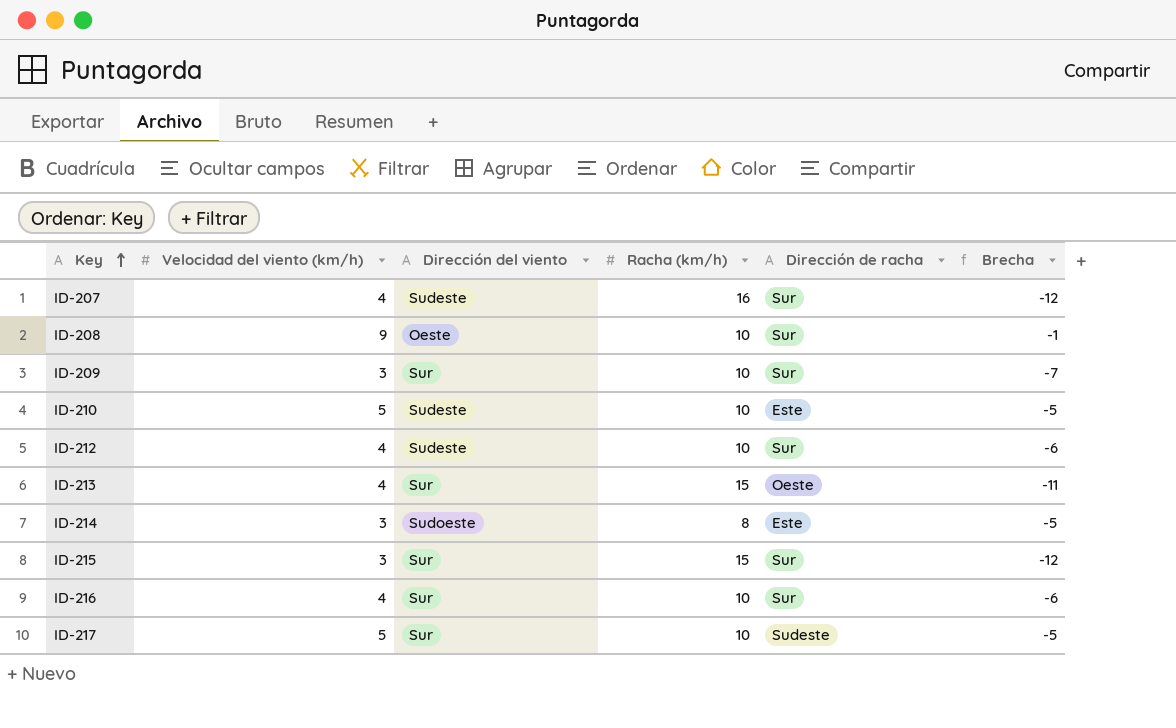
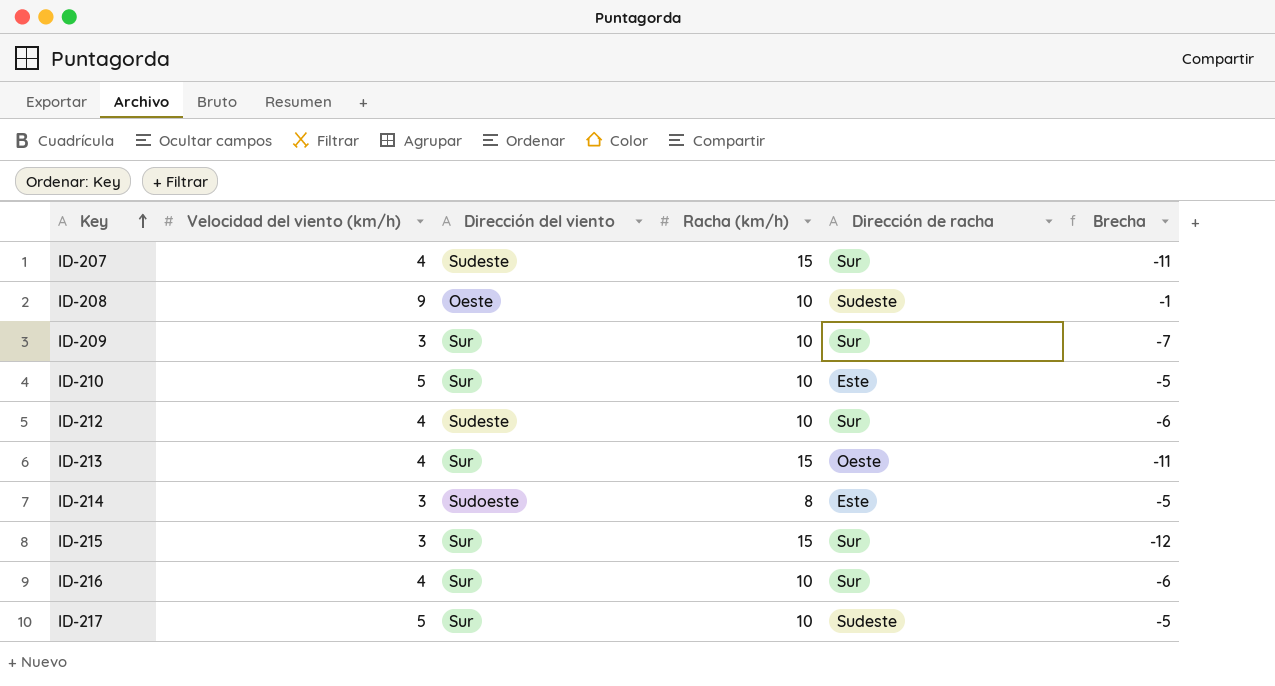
ID-207 | Racha (km/h): 16 -> 15
ID-207 | Brecha: -12 -> -11
ID-208 | Dirección de racha: Sur -> Sudeste
ID-210 | Dirección del viento: Sudeste -> Sur

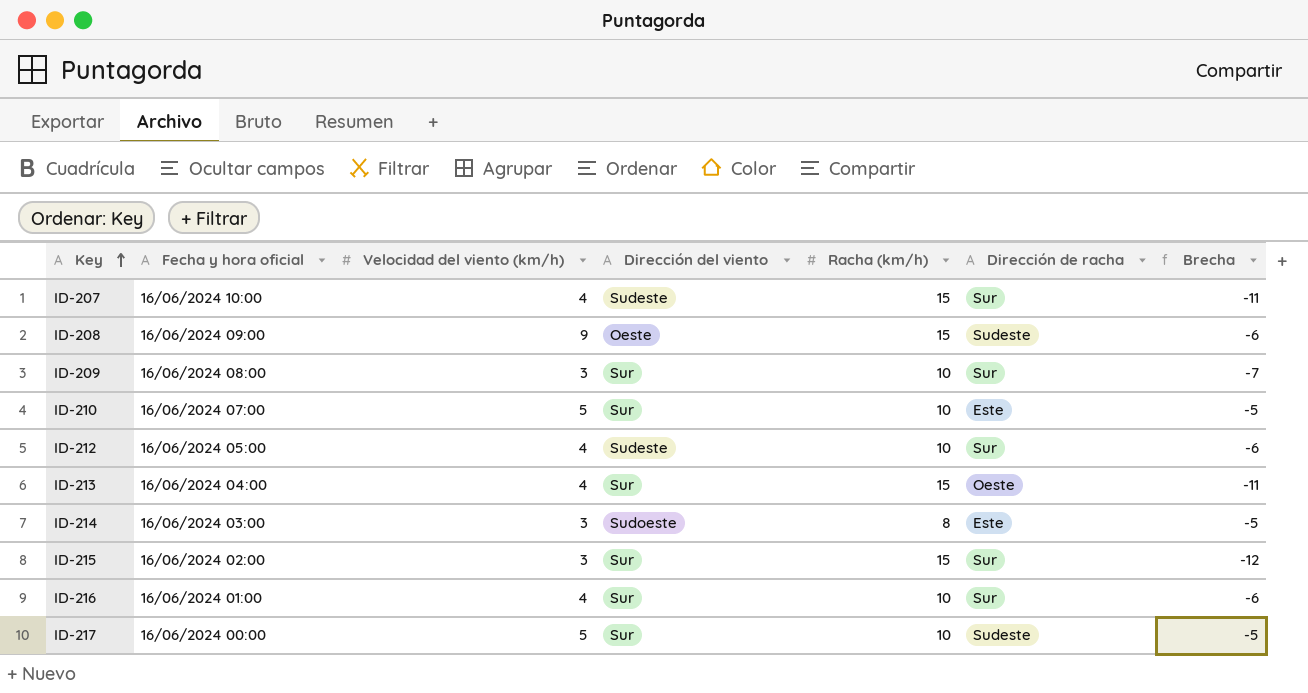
column Fecha y hora oficial | position: none -> 2
ID-208 | Racha (km/h): 10 -> 15
ID-208 | Brecha: -1 -> -6

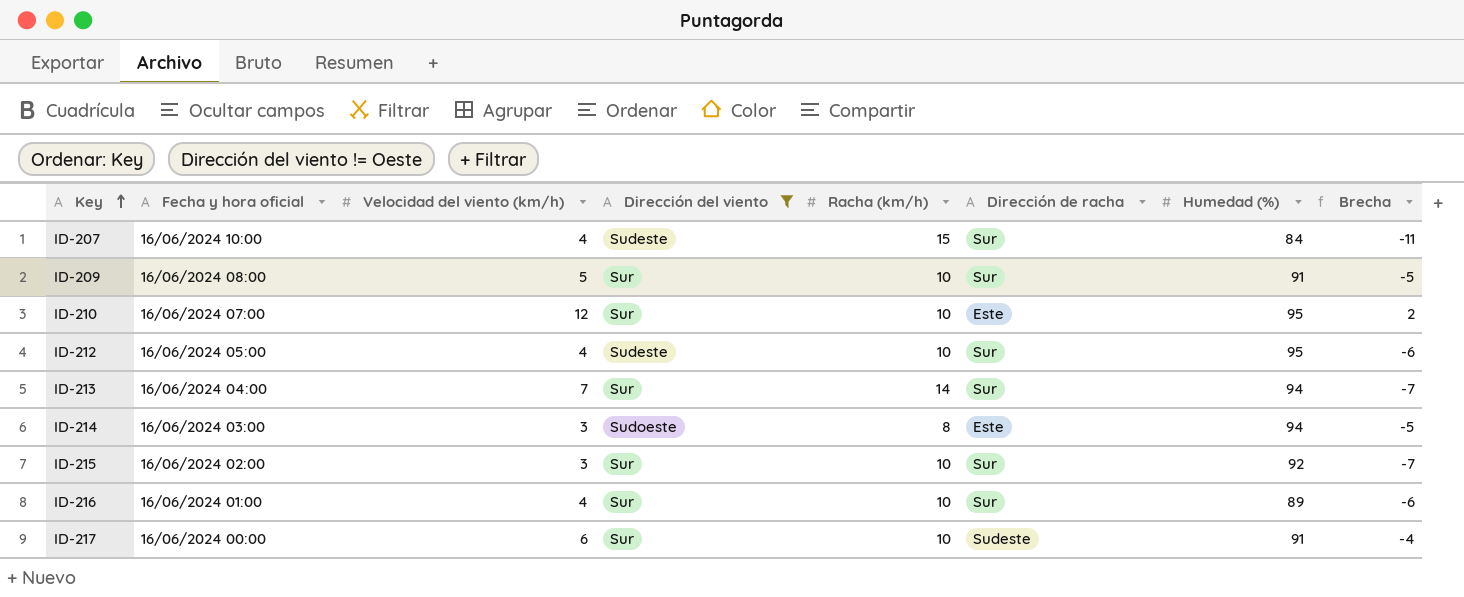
filter: none -> Dirección del viento != Oeste
column Humedad (%) | position: none -> 7
ID-209 | Velocidad del viento (km/h): 3 -> 5
ID-209 | Brecha: -7 -> -5
ID-210 | Velocidad del viento (km/h): 5 -> 12
ID-210 | Brecha: -5 -> 2
ID-213 | Velocidad del viento (km/h): 4 -> 7
ID-213 | Racha (km/h): 15 -> 14
ID-213 | Dirección de racha: Oeste -> Sur
ID-213 | Brecha: -11 -> -7
ID-215 | Racha (km/h): 15 -> 10
ID-215 | Brecha: -12 -> -7
ID-217 | Velocidad del viento (km/h): 5 -> 6
ID-217 | Brecha: -5 -> -4

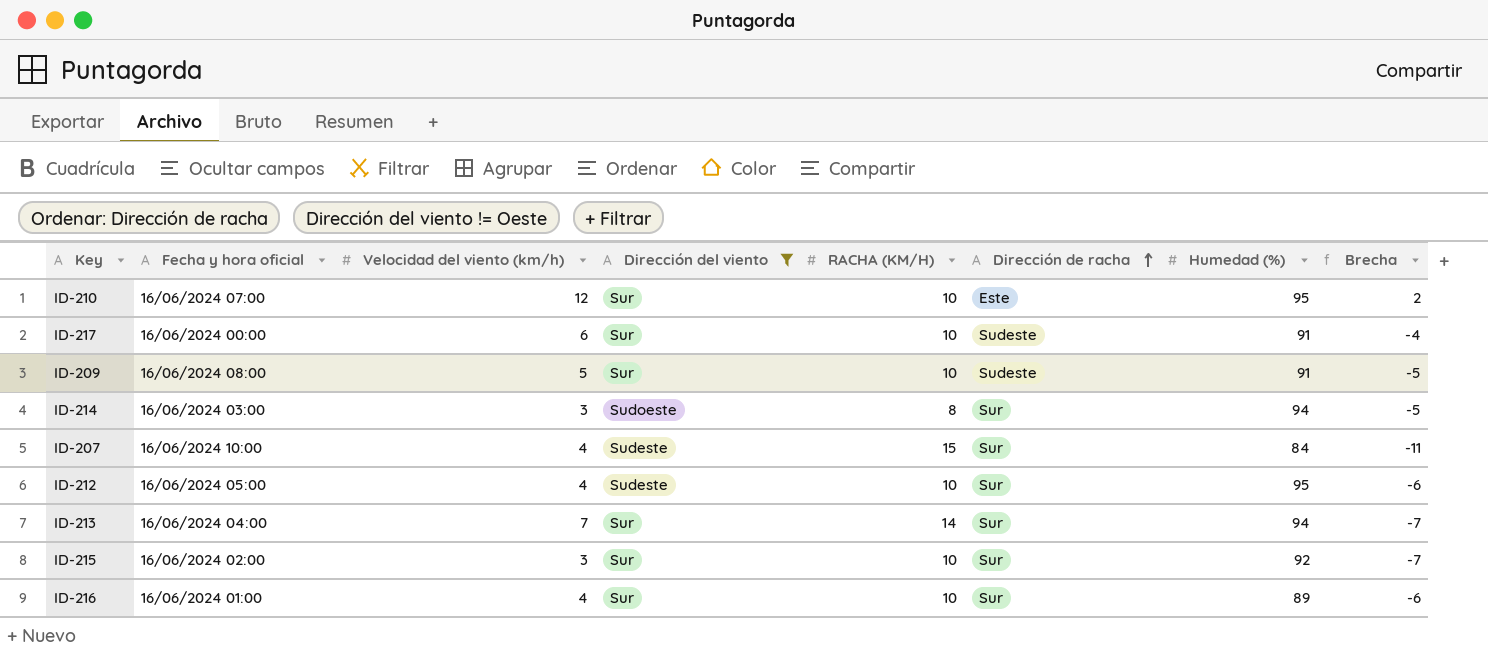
row order: Key ascending -> Dirección de racha ascending
column name: Racha (km/h) -> RACHA (KM/H)
ID-209 | Dirección de racha: Sur -> Sudeste
ID-214 | Dirección de racha: Este -> Sur

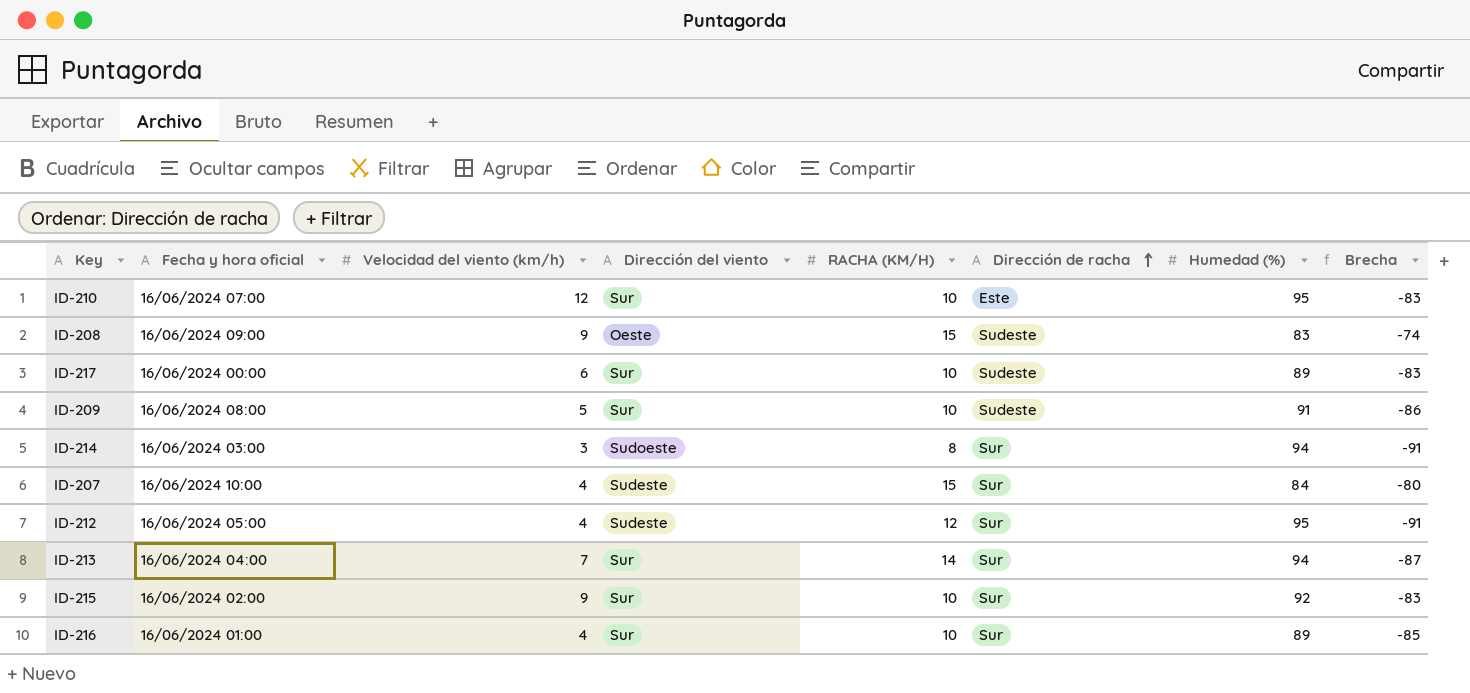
filter: Dirección del viento != Oeste -> none
column Brecha | formula: [Velocidad del viento (km/h)] - [RACHA (KM/H)] -> [Velocidad del viento (km/h)] - [Humedad (%)]
ID-217 | Humedad (%): 91 -> 89
ID-212 | RACHA (KM/H): 10 -> 12
ID-215 | Velocidad del viento (km/h): 3 -> 9

